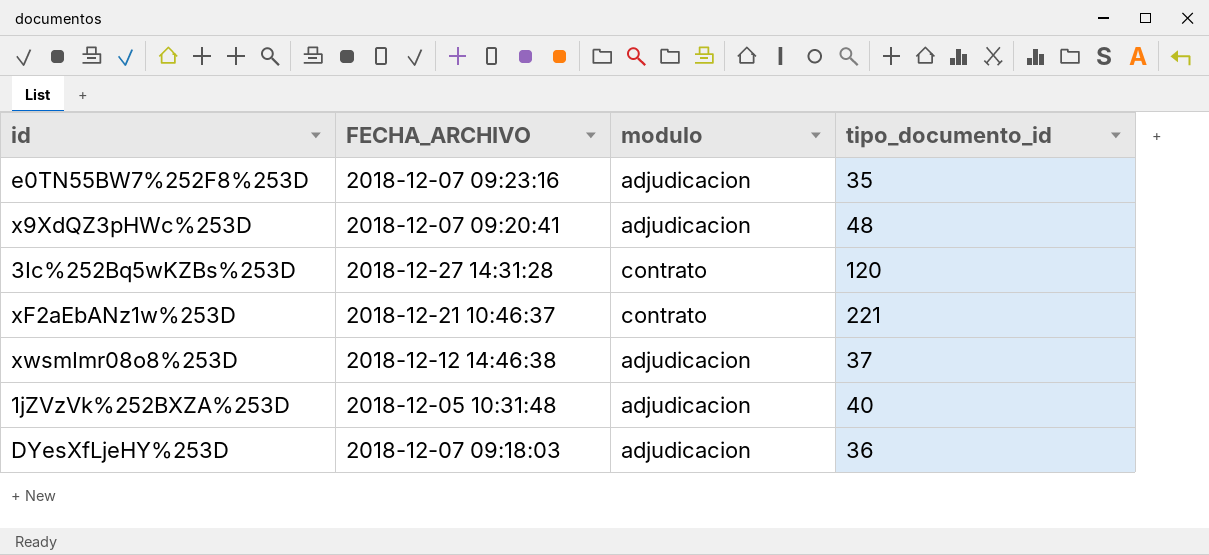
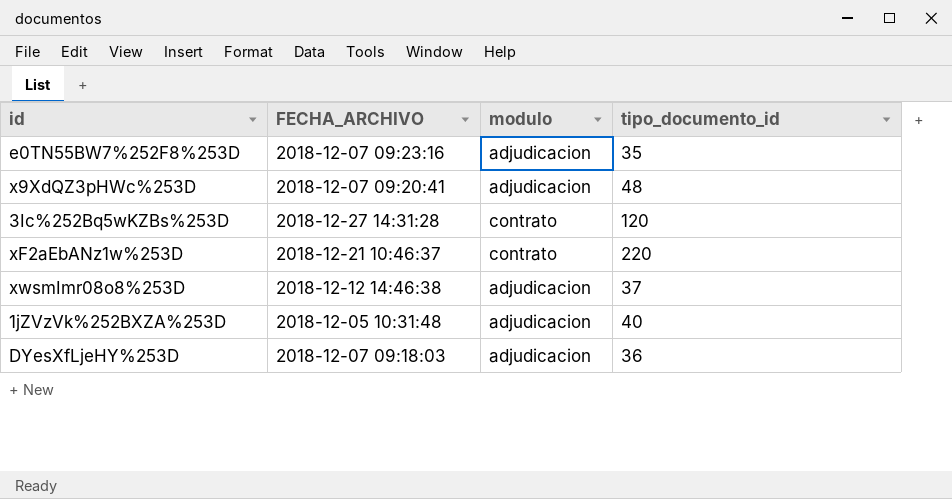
xF2aEbANz1w%253D | tipo_documento_id: 221 -> 220

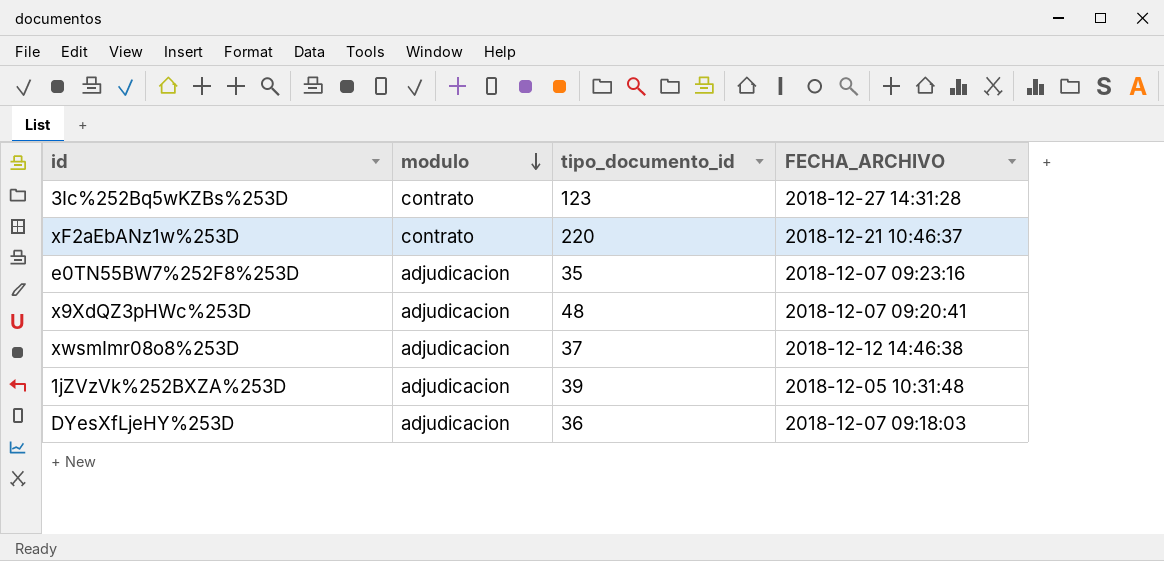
row order: none -> modulo descending
column FECHA_ARCHIVO | position: 2 -> 4
3Ic%252Bq5wKZBs%253D | tipo_documento_id: 120 -> 123
1jZVzVk%252BXZA%253D | tipo_documento_id: 40 -> 39

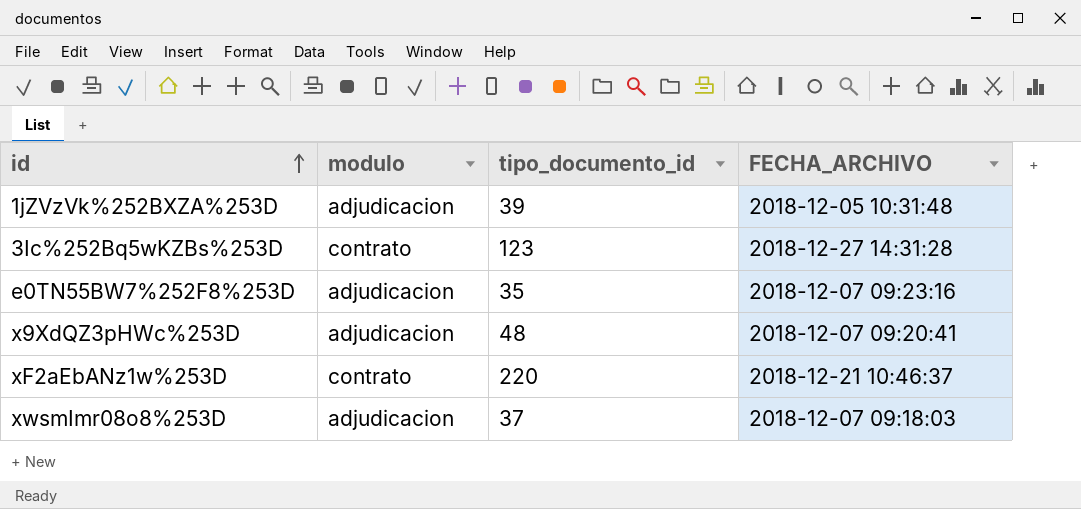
row order: modulo descending -> id ascending
row DYesXfLjeHY%253D: adjudicacion | 36 | 2018-12-07 09:18:03 -> none
xwsmImr08o8%253D | FECHA_ARCHIVO: 2018-12-12 14:46:38 -> 2018-12-07 09:18:03

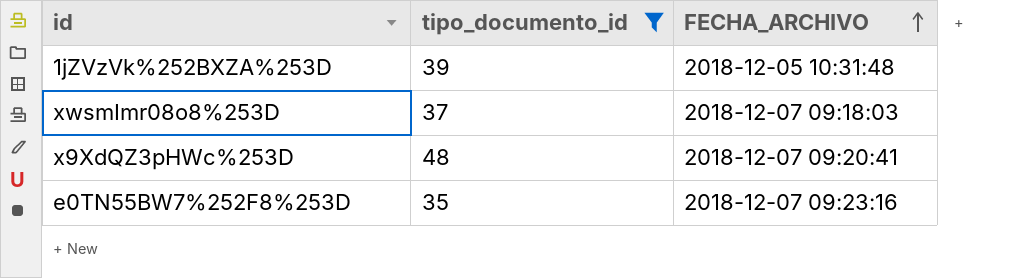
filter: none -> tipo_documento_id <= 48
row order: id ascending -> FECHA_ARCHIVO ascending
column modulo | position: 2 -> none

